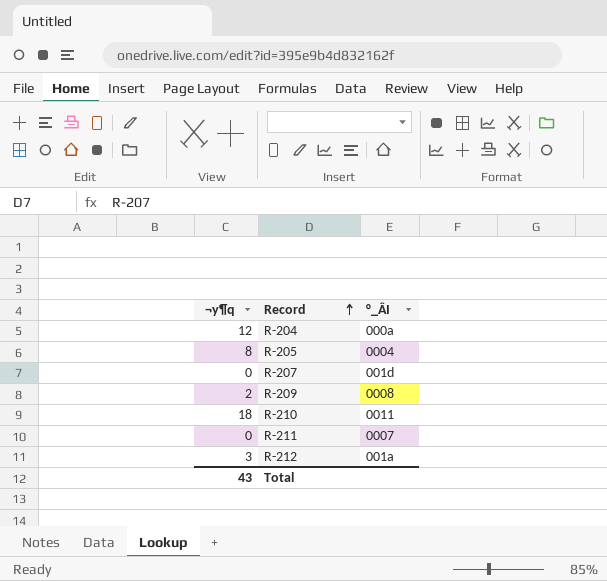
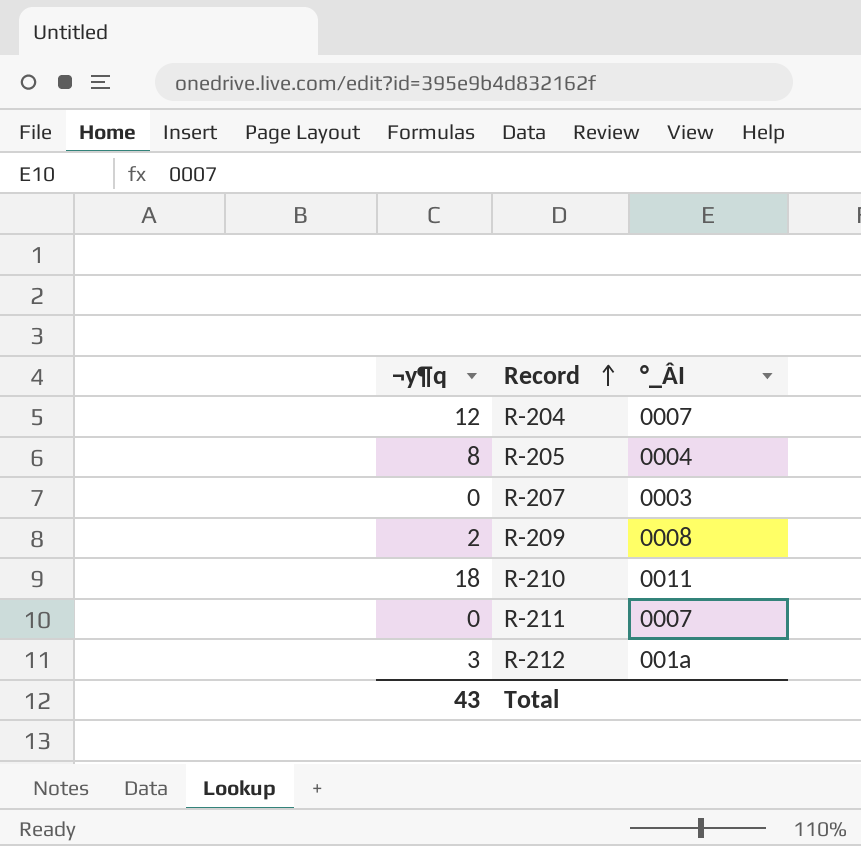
R-204 | °_ÂI: 000a -> 0007
R-207 | °_ÂI: 001d -> 0003

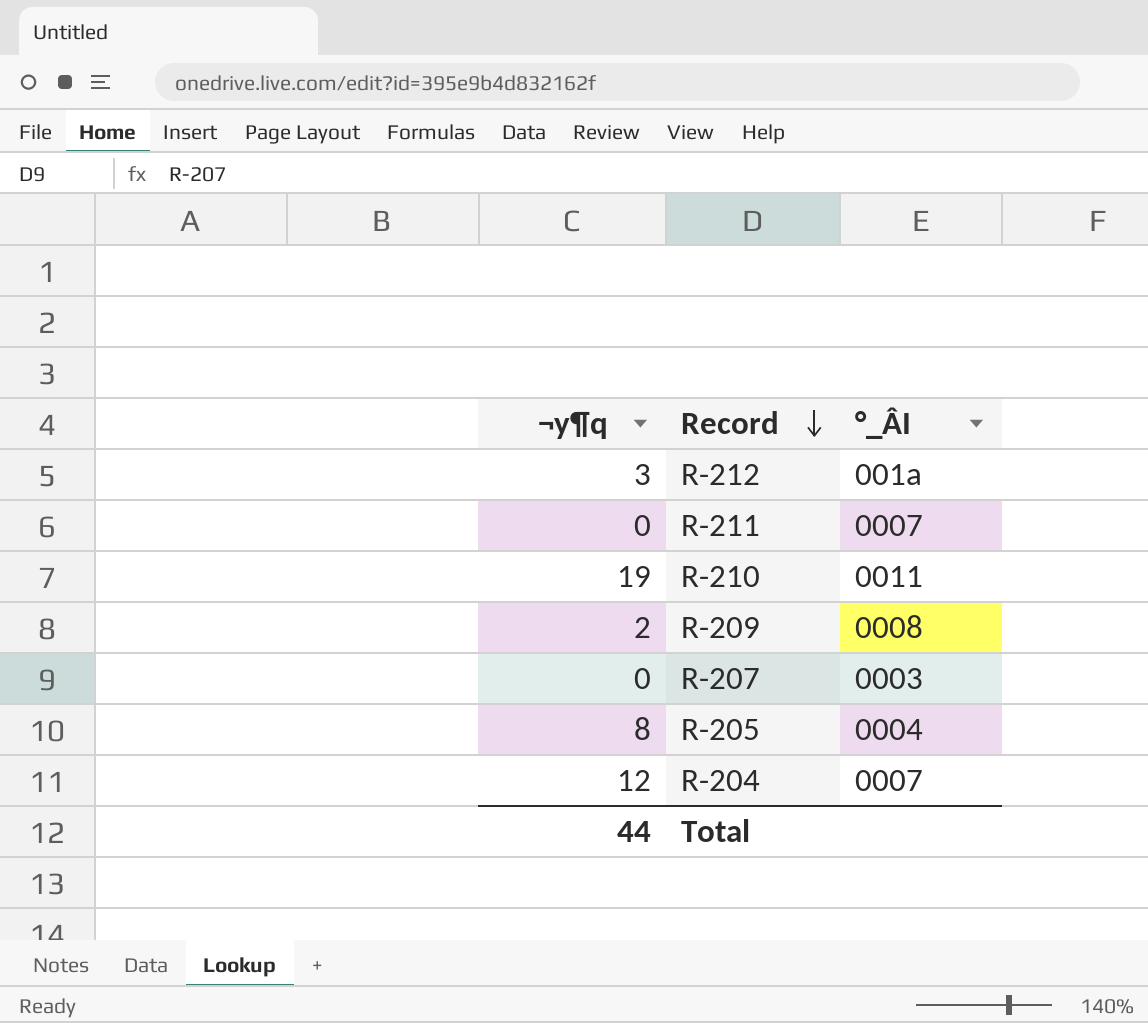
row order: Record ascending -> Record descending
R-210 | ¬y¶q: 18 -> 19
Total | ¬y¶q: 43 -> 44

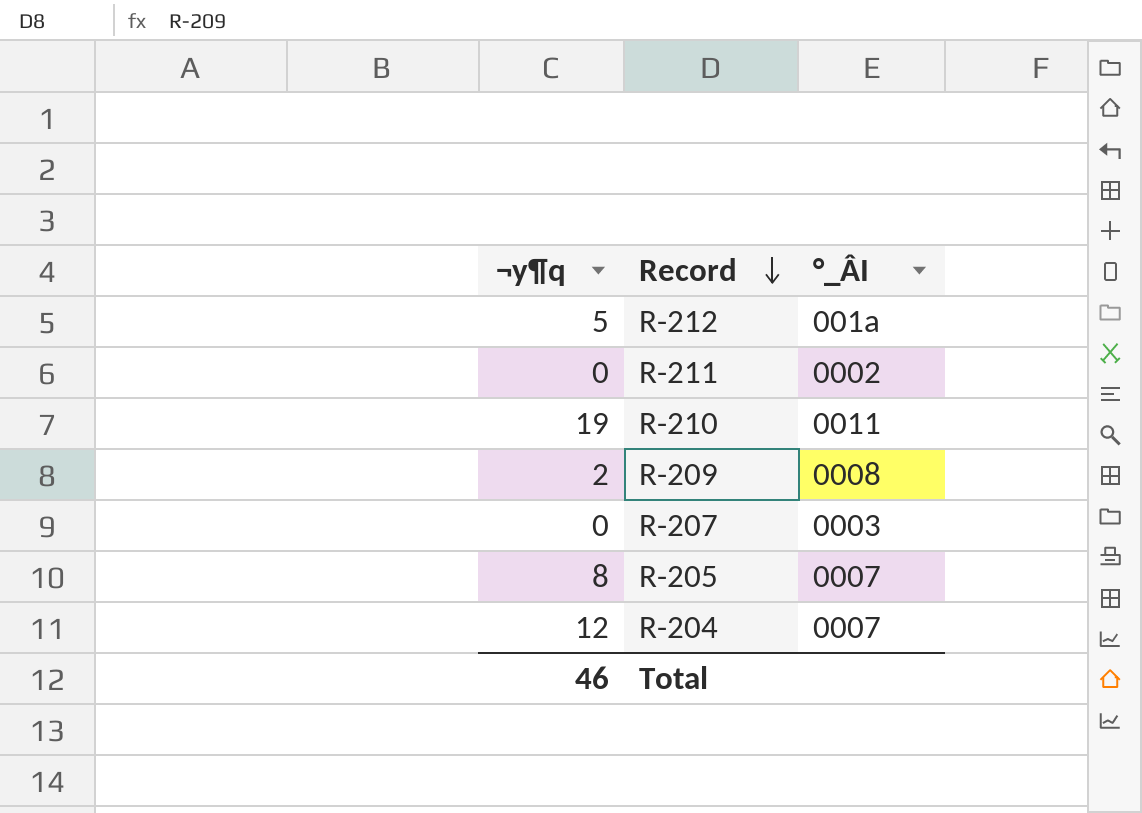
R-212 | ¬y¶q: 3 -> 5
R-211 | °_ÂI: 0007 -> 0002
R-205 | °_ÂI: 0004 -> 0007
Total | ¬y¶q: 44 -> 46

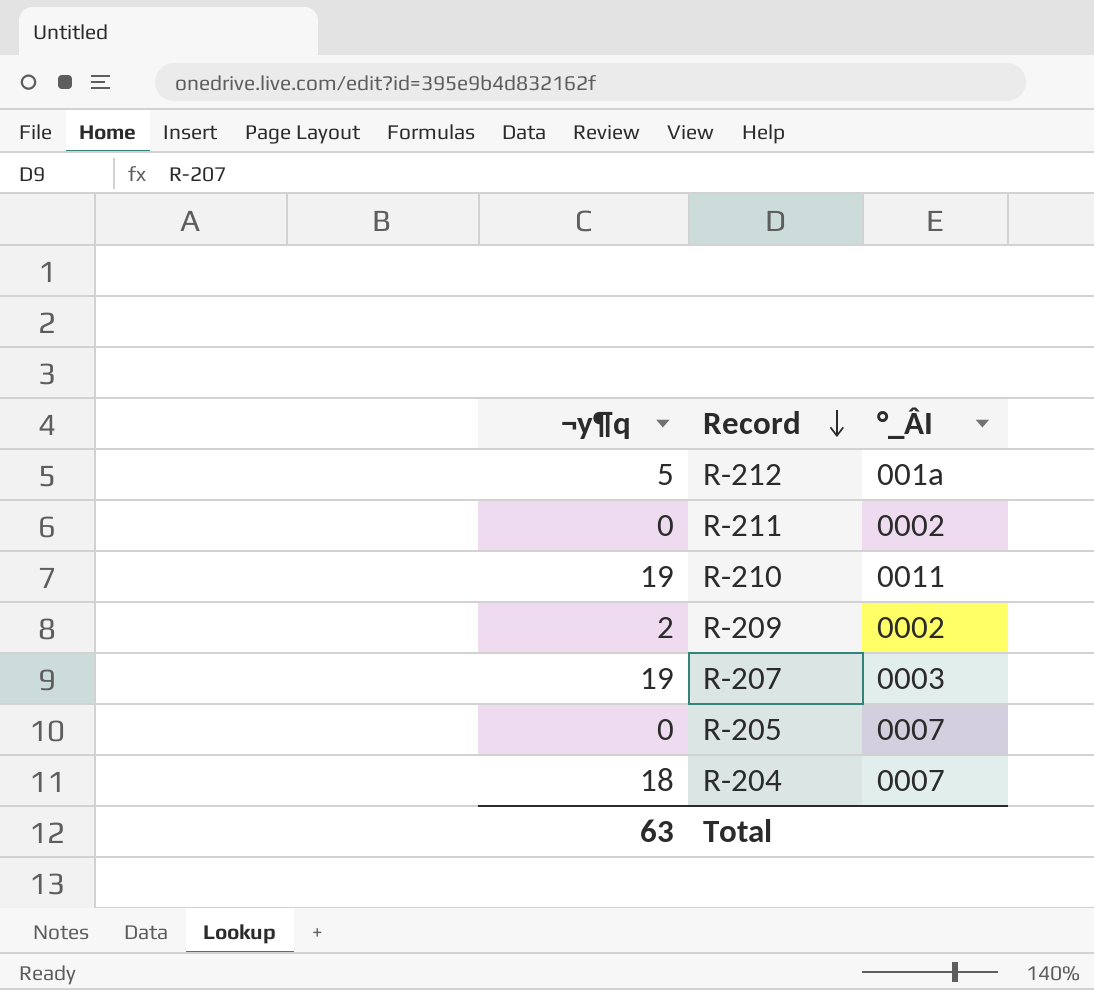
R-209 | °_ÂI: 0008 -> 0002
R-207 | ¬y¶q: 0 -> 19
R-205 | ¬y¶q: 8 -> 0
R-204 | ¬y¶q: 12 -> 18
Total | ¬y¶q: 46 -> 63

